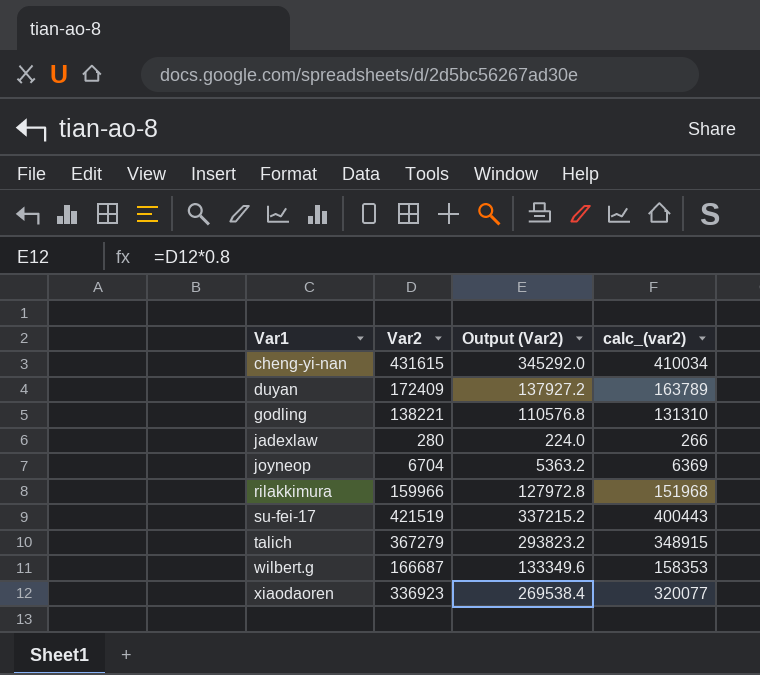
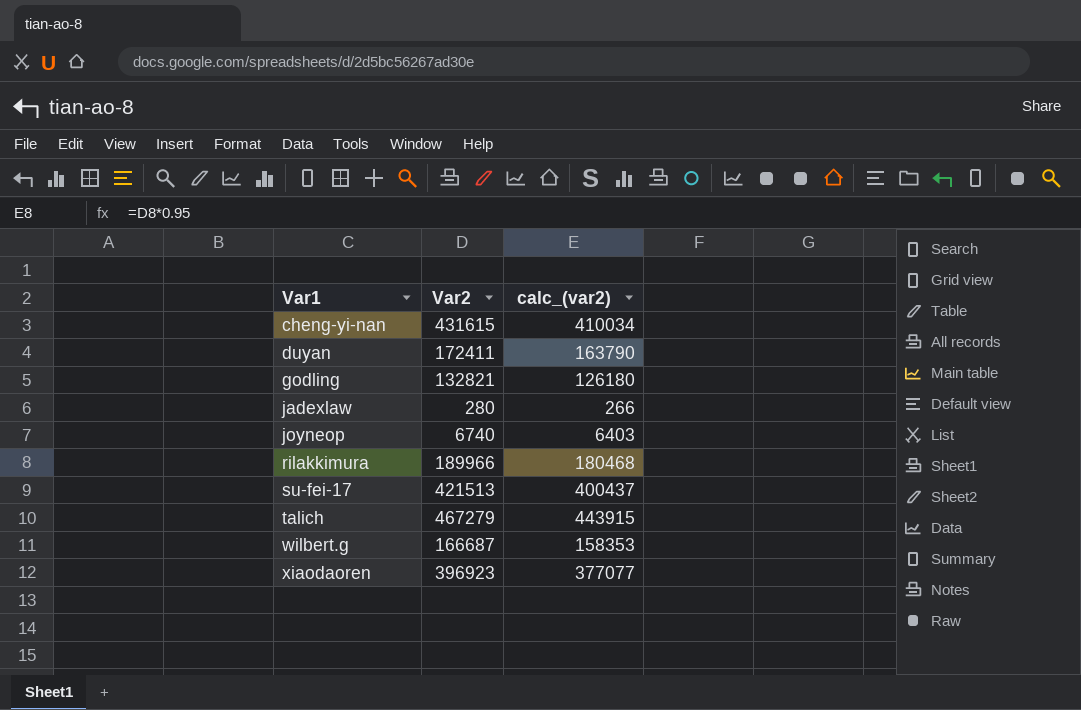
column Output (Var2) | formula: [Var2] * 0.8 -> none
duyan | Var2: 172409 -> 172411
duyan | calc_(var2): 163789 -> 163790
godling | Var2: 138221 -> 132821
godling | calc_(var2): 131310 -> 126180
joyneop | Var2: 6704 -> 6740
joyneop | calc_(var2): 6369 -> 6403
rilakkimura | Var2: 159966 -> 189966
rilakkimura | calc_(var2): 151968 -> 180468
su-fei-17 | Var2: 421519 -> 421513
su-fei-17 | calc_(var2): 400443 -> 400437
talich | Var2: 367279 -> 467279
talich | calc_(var2): 348915 -> 443915
xiaodaoren | Var2: 336923 -> 396923
xiaodaoren | calc_(var2): 320077 -> 377077

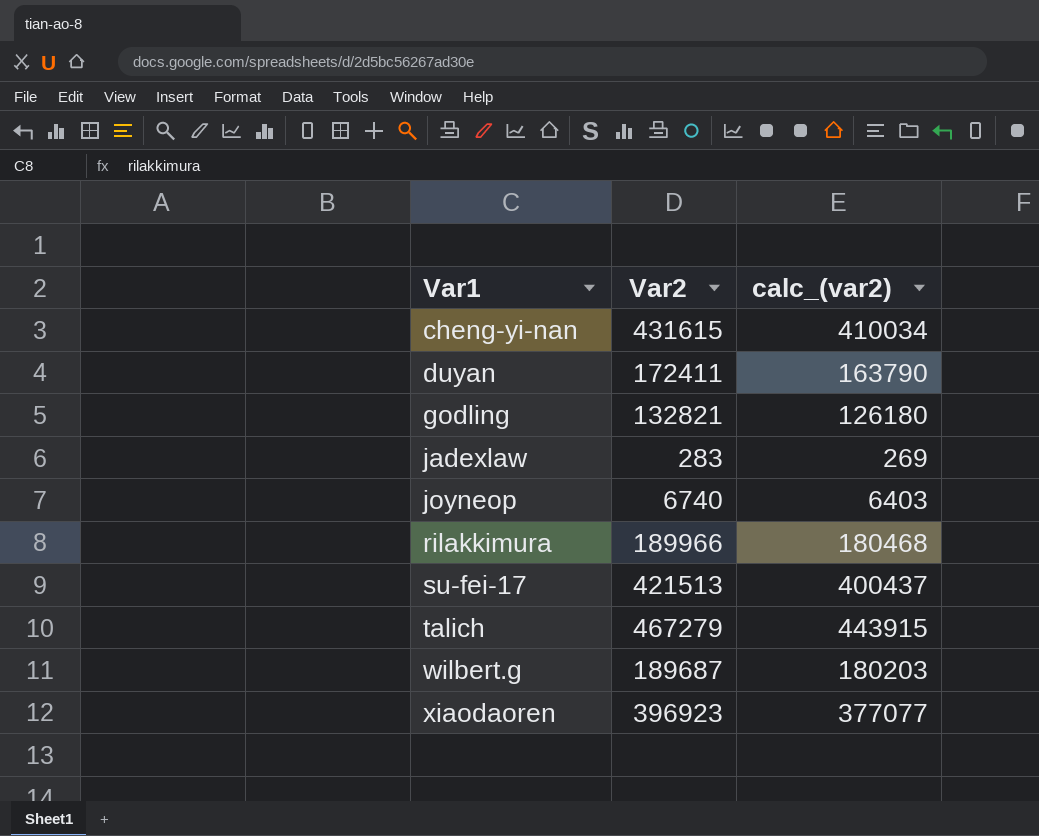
jadexlaw | Var2: 280 -> 283
jadexlaw | calc_(var2): 266 -> 269
wilbert.g | Var2: 166687 -> 189687
wilbert.g | calc_(var2): 158353 -> 180203

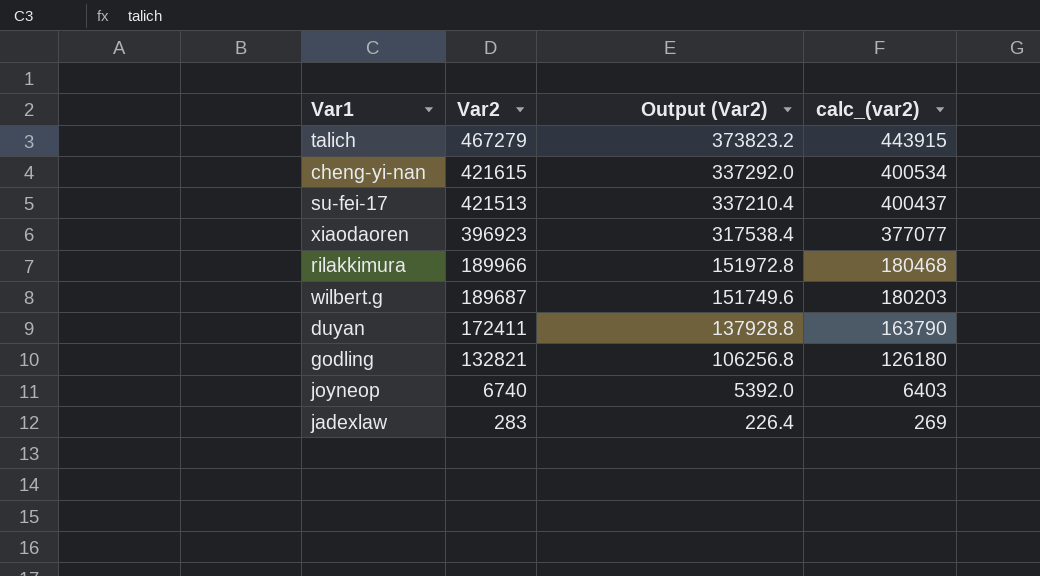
row order: Var1 ascending -> Var2 descending
column Output (Var2) | formula: none -> [Var2] * 0.8
cheng-yi-nan | Var2: 431615 -> 421615
cheng-yi-nan | calc_(var2): 410034 -> 400534

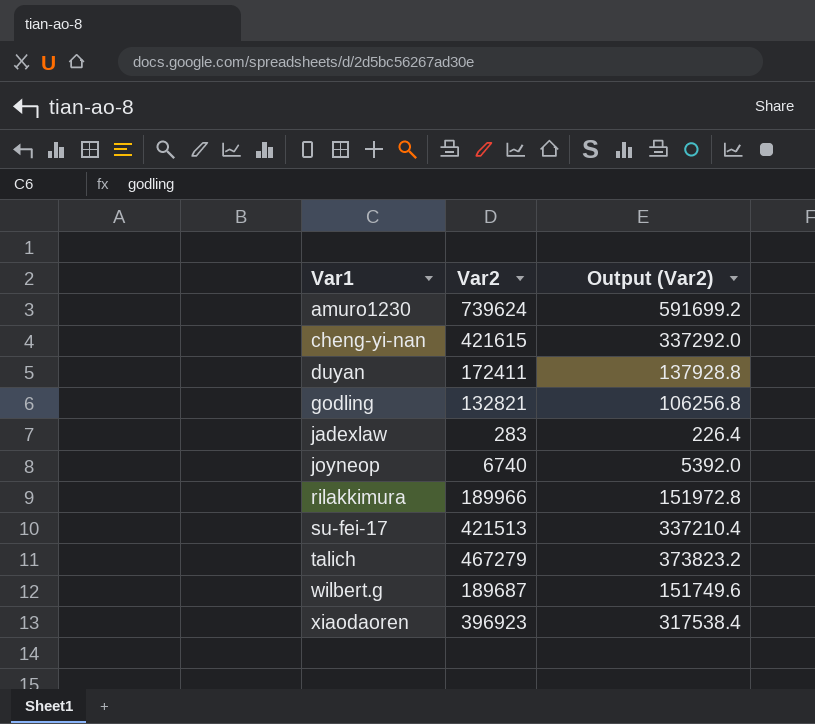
row order: Var2 descending -> Var1 ascending
column calc_(var2) | formula: [Var2] * 0.95 -> none
row amuro1230: none -> 739624 | 591699.2

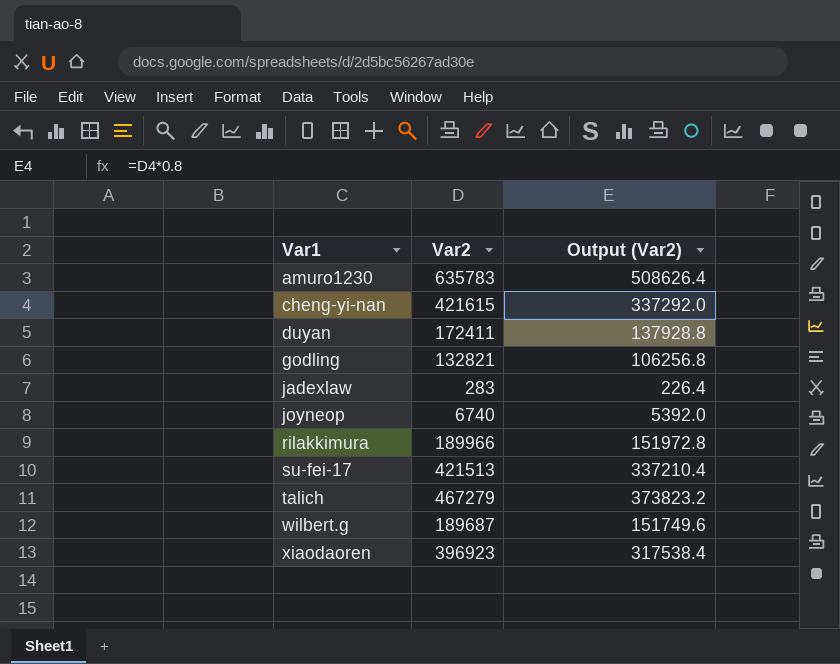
amuro1230 | Var2: 739624 -> 635783
amuro1230 | Output (Var2): 591699.2 -> 508626.4

